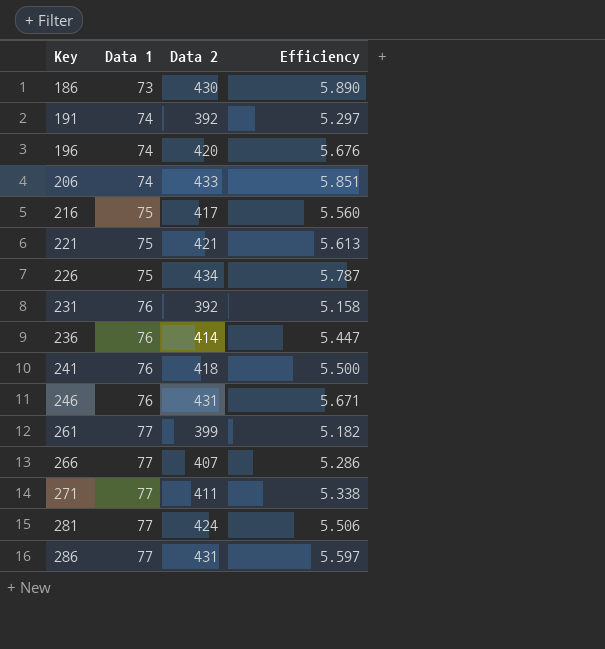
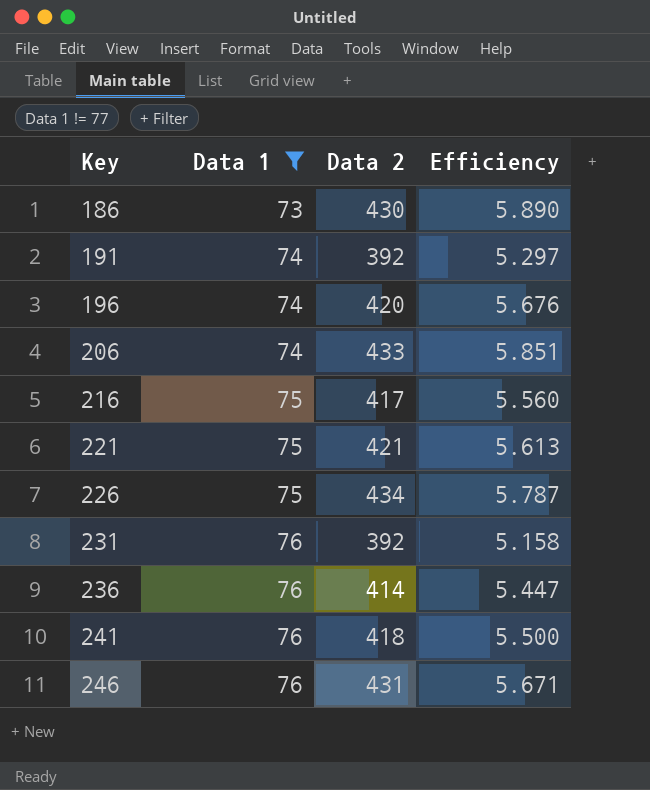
filter: none -> Data 1 != 77

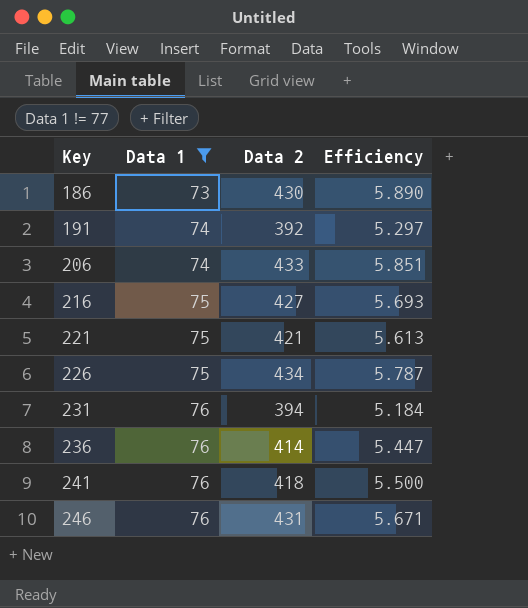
row 196: 74 | 420 | 5.676 -> none
216 | Data 2: 417 -> 427
216 | Efficiency: 5.560 -> 5.693
231 | Data 2: 392 -> 394
231 | Efficiency: 5.158 -> 5.184

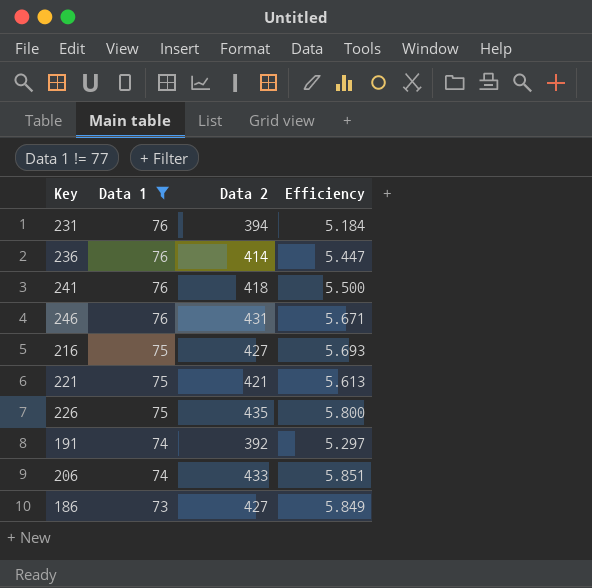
row order: Key ascending -> Data 1 descending
226 | Data 2: 434 -> 435
226 | Efficiency: 5.787 -> 5.800
186 | Data 2: 430 -> 427
186 | Efficiency: 5.890 -> 5.849

